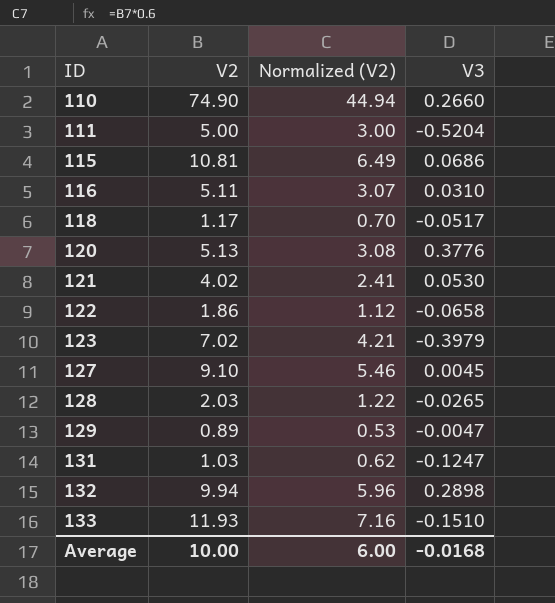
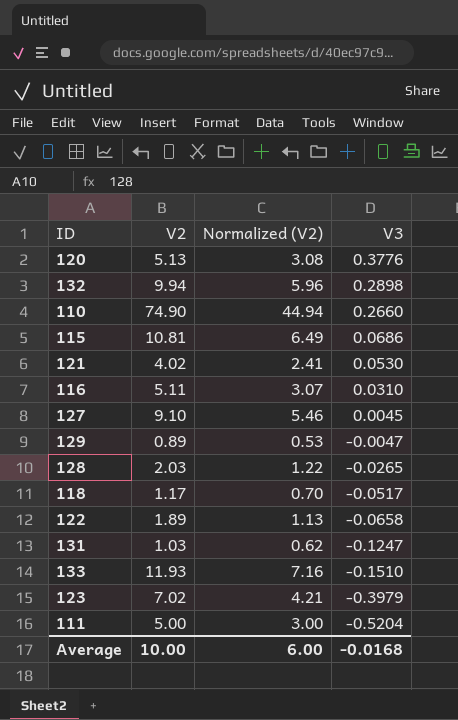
row order: ID ascending -> V3 descending
122 | V2: 1.86 -> 1.89
122 | Normalized (V2): 1.12 -> 1.13

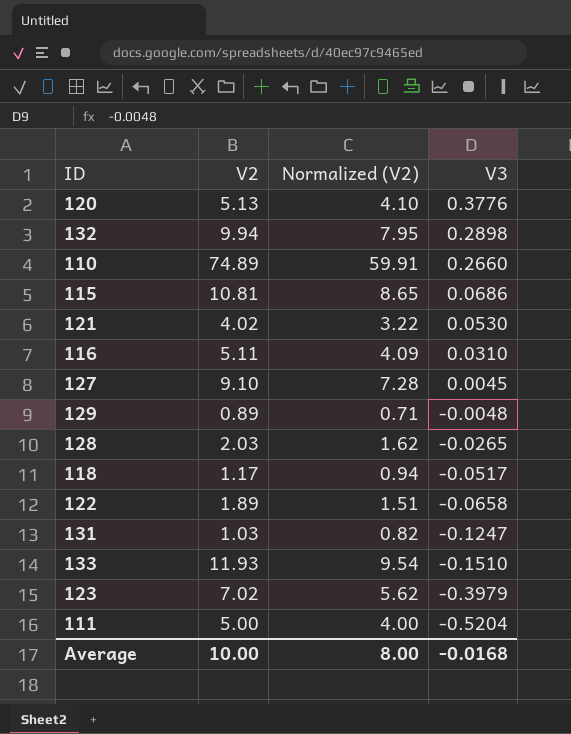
column Normalized (V2) | formula: [V2] * 0.6 -> [V2] * 0.8
110 | V2: 74.90 -> 74.89
129 | V3: -0.0047 -> -0.0048
Average | Normalized (V2): 6.00 -> 8.00

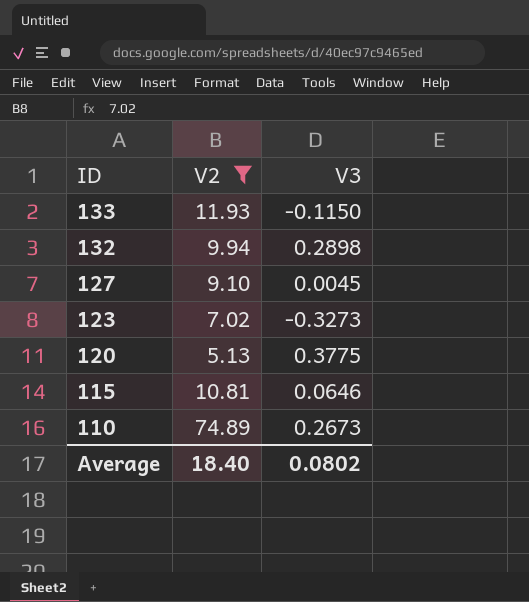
filter: none -> V2 >= 5.13
row order: V3 descending -> ID descending
column Normalized (V2) | formula: [V2] * 0.8 -> none
133 | V3: -0.1510 -> -0.1150
123 | V3: -0.3979 -> -0.3273
120 | V3: 0.3776 -> 0.3775
115 | V3: 0.0686 -> 0.0646
110 | V3: 0.2660 -> 0.2673
Average | V2: 10.00 -> 18.40
Average | V3: -0.0168 -> 0.0802

